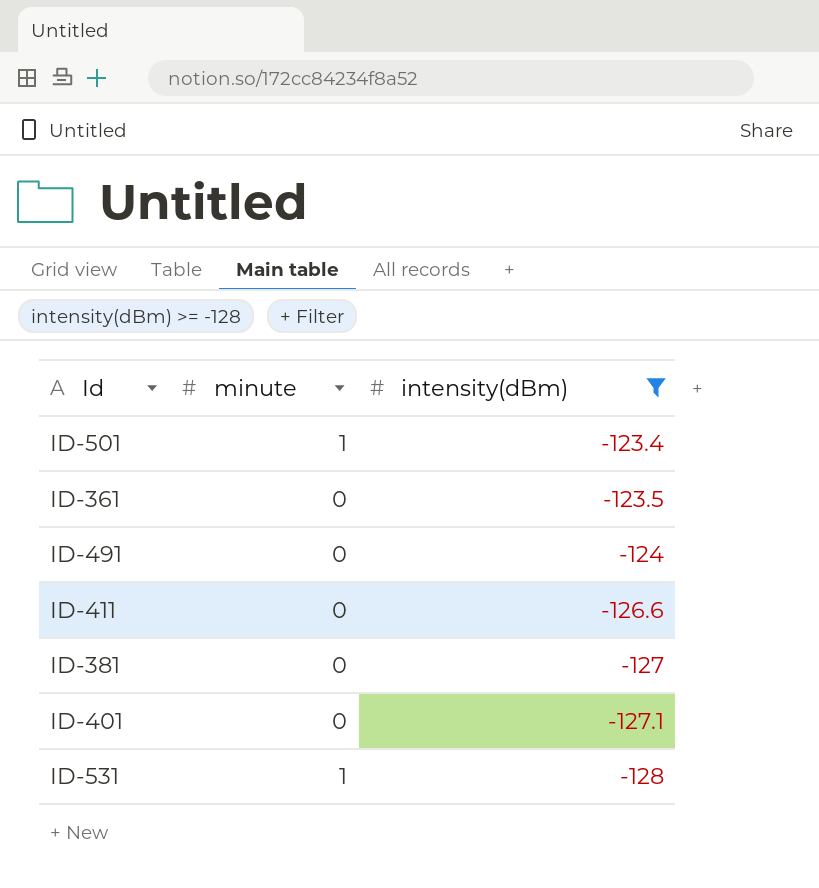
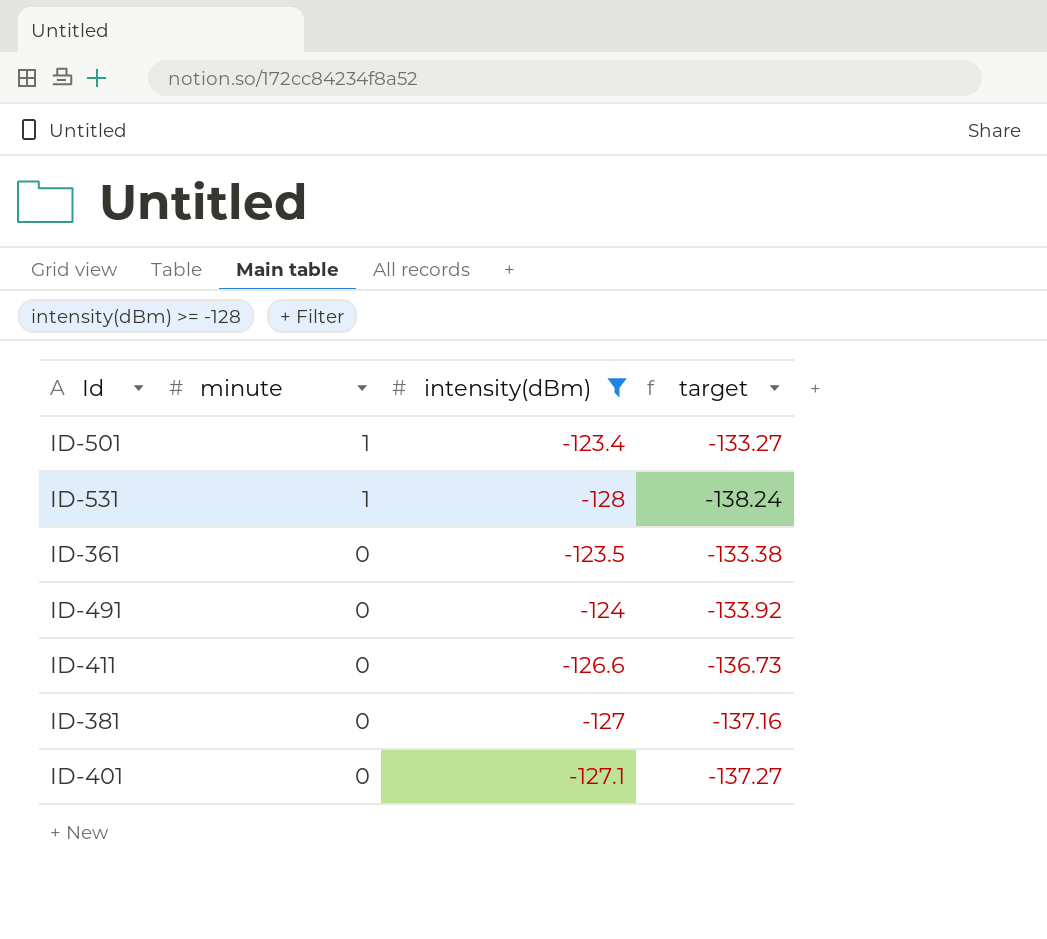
row order: intensity(dBm) descending -> minute descending
column target | formula: none -> [intensity(dBm)] * 1.08

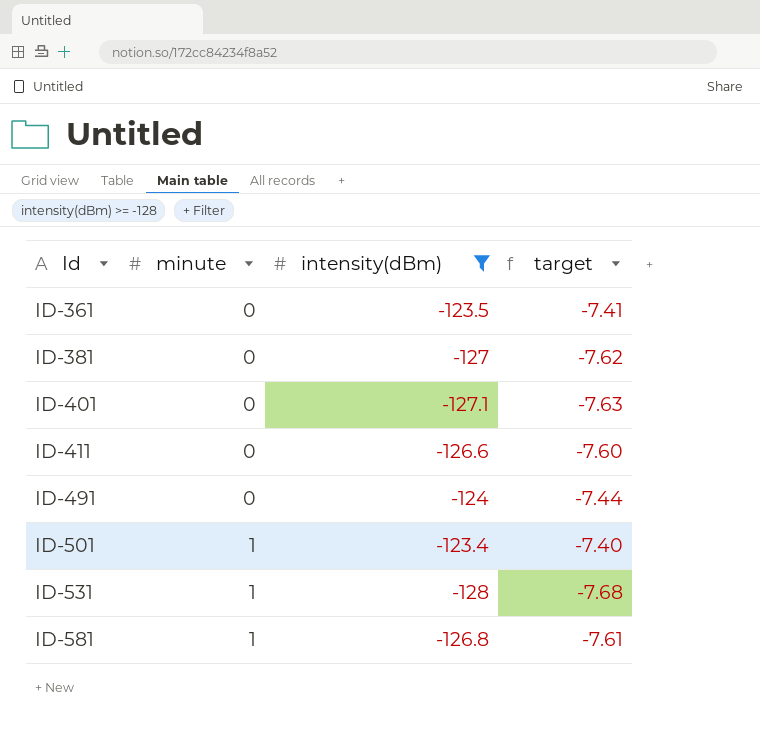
row order: minute descending -> Id ascending
column target | formula: [intensity(dBm)] * 1.08 -> [intensity(dBm)] * 0.06
row ID-581: none -> 1 | -126.8 | -7.61

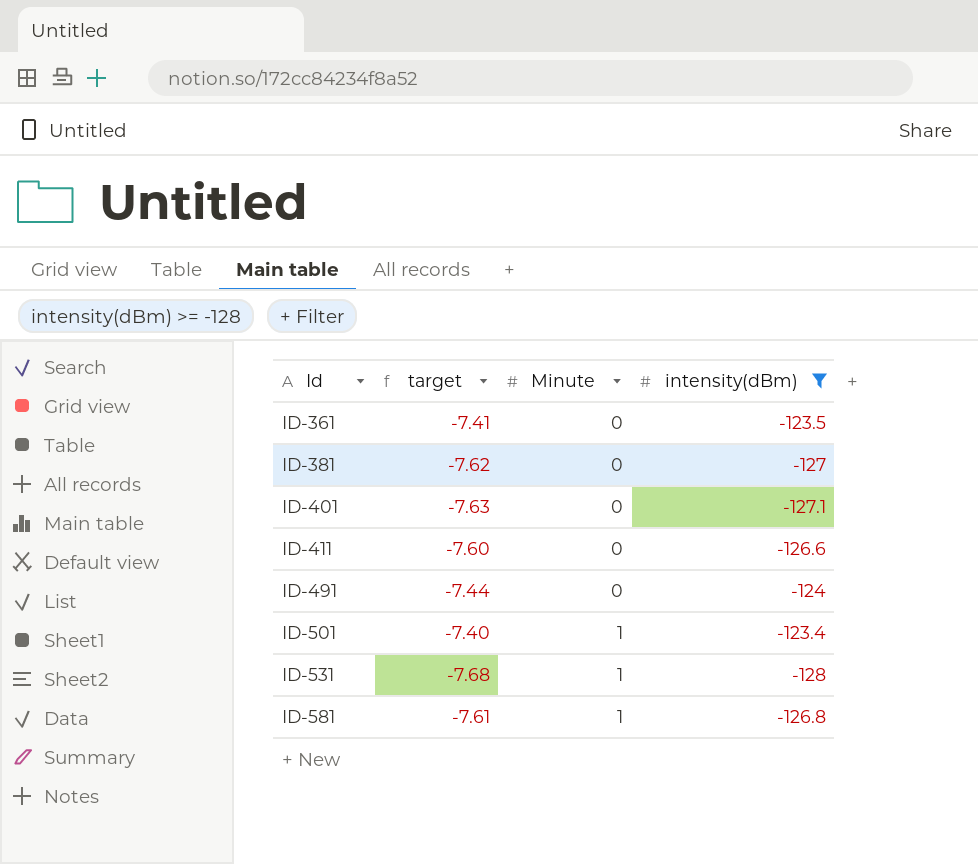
column target | position: 4 -> 2
column name: minute -> Minute

